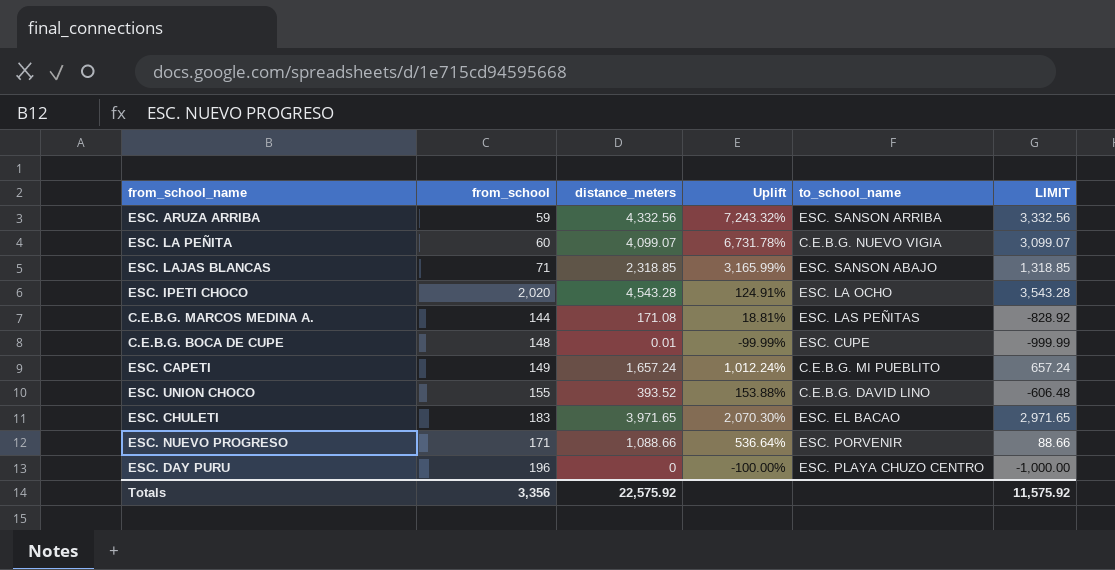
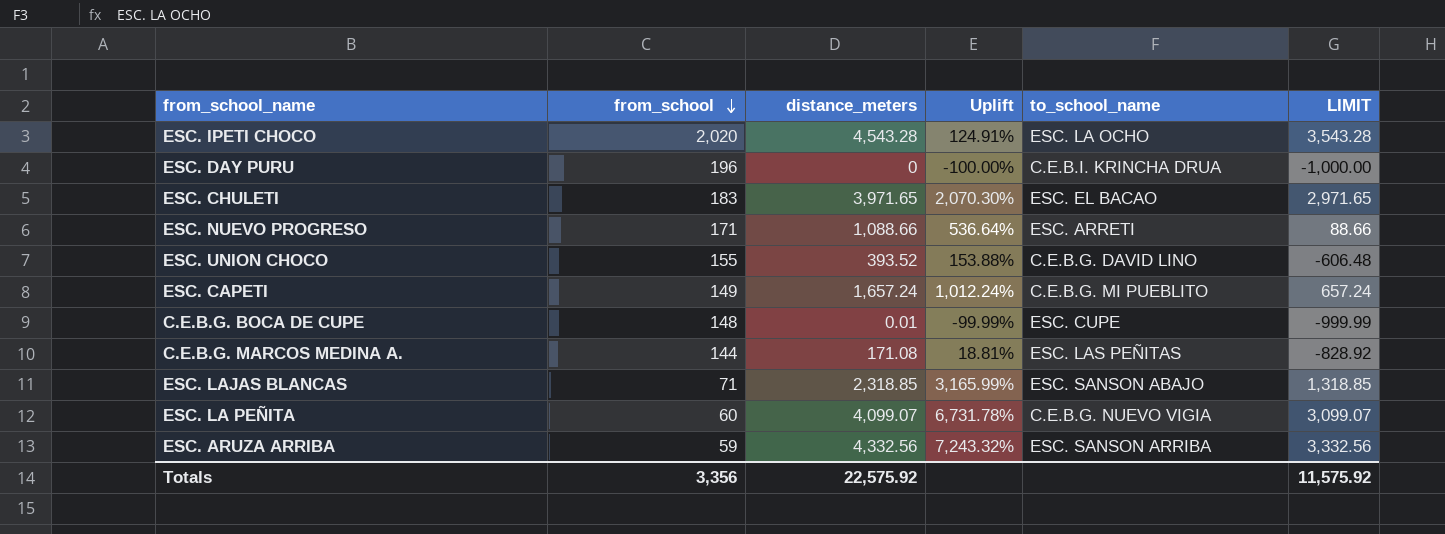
row order: none -> from_school descending
ESC. DAY PURU | to_school_name: ESC. PLAYA CHUZO CENTRO -> C.E.B.I. KRINCHA DRUA
ESC. NUEVO PROGRESO | to_school_name: ESC. PORVENIR -> ESC. ARRETI

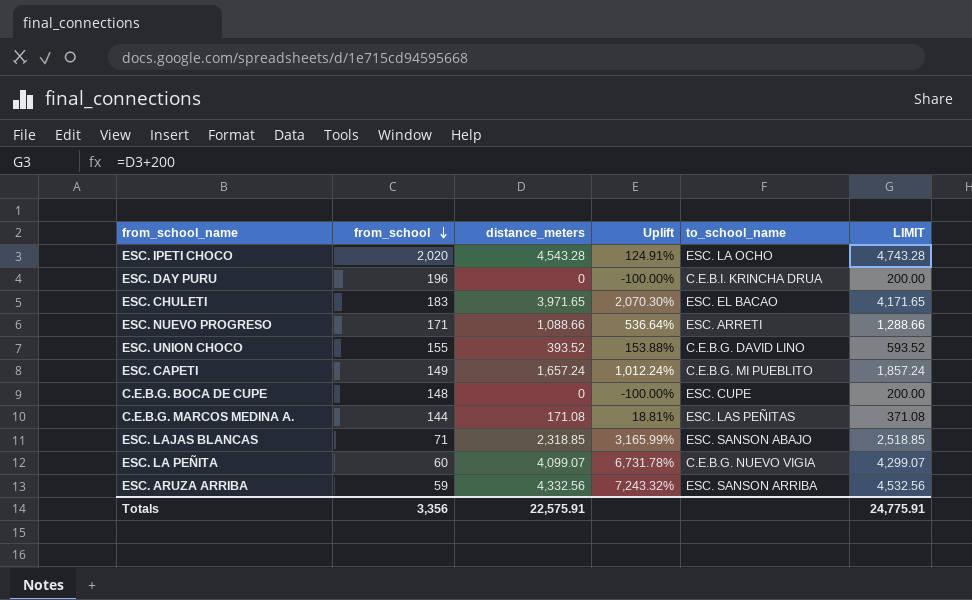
column LIMIT | formula: [distance_meters] - 1000 -> [distance_meters] + 200
C.E.B.G. BOCA DE CUPE | distance_meters: 0.01 -> 0
C.E.B.G. BOCA DE CUPE | Uplift: -99.99% -> -100.00%
Totals | distance_meters: 22,575.92 -> 22,575.91
Totals | LIMIT: 11,575.92 -> 24,775.91

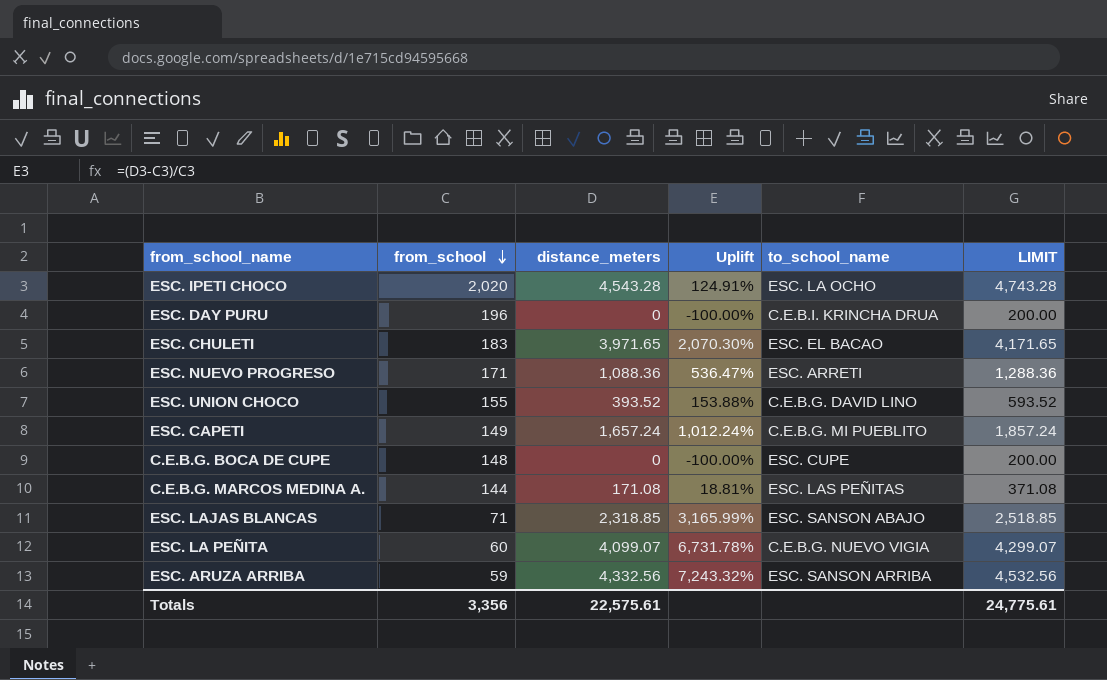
ESC. NUEVO PROGRESO | distance_meters: 1,088.66 -> 1,088.36
ESC. NUEVO PROGRESO | Uplift: 536.64% -> 536.47%
ESC. NUEVO PROGRESO | LIMIT: 1,288.66 -> 1,288.36
Totals | distance_meters: 22,575.91 -> 22,575.61
Totals | LIMIT: 24,775.91 -> 24,775.61

